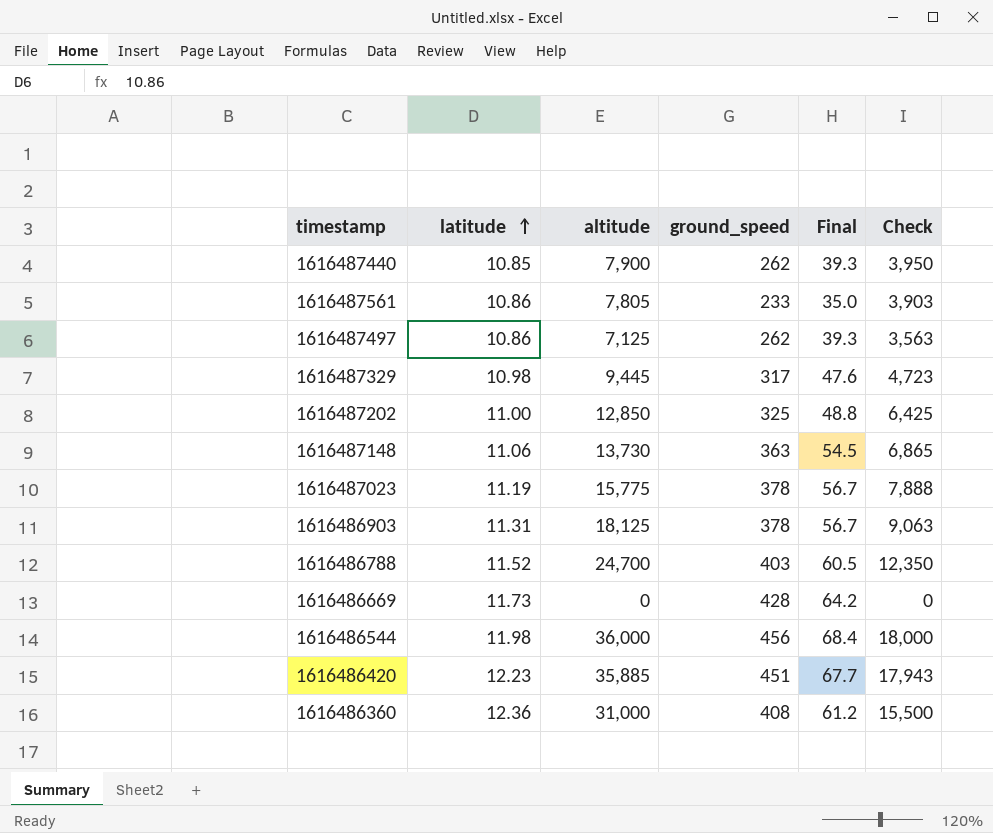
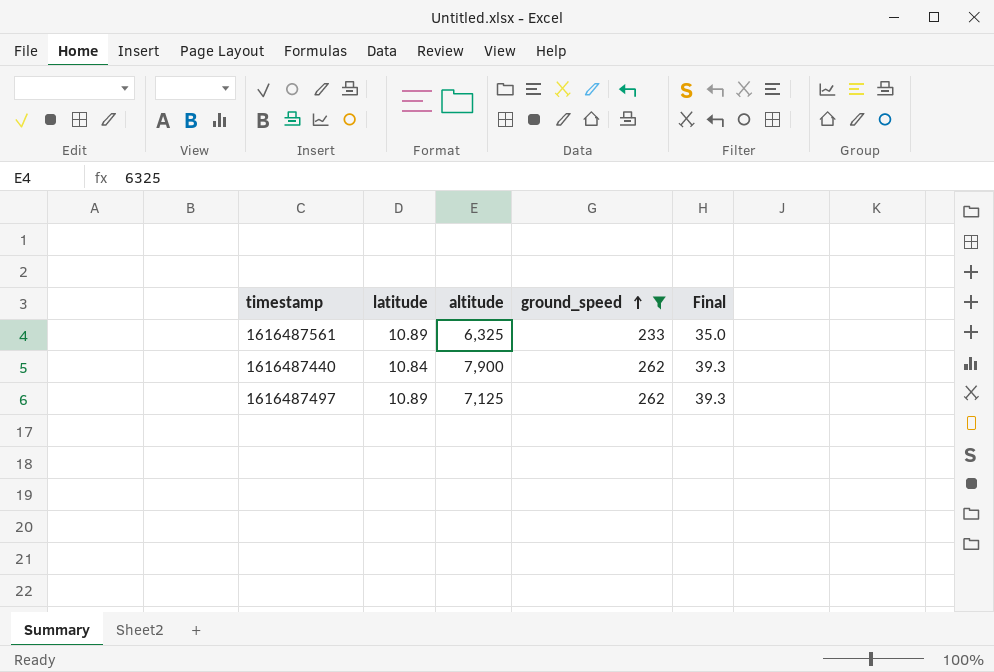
filter: none -> ground_speed <= 262
row order: latitude ascending -> ground_speed ascending
column Check | formula: [altitude] * 0.5 -> none
1616487561 | latitude: 10.86 -> 10.89
1616487561 | altitude: 7,805 -> 6,325
1616487440 | latitude: 10.85 -> 10.84
1616487497 | latitude: 10.86 -> 10.89

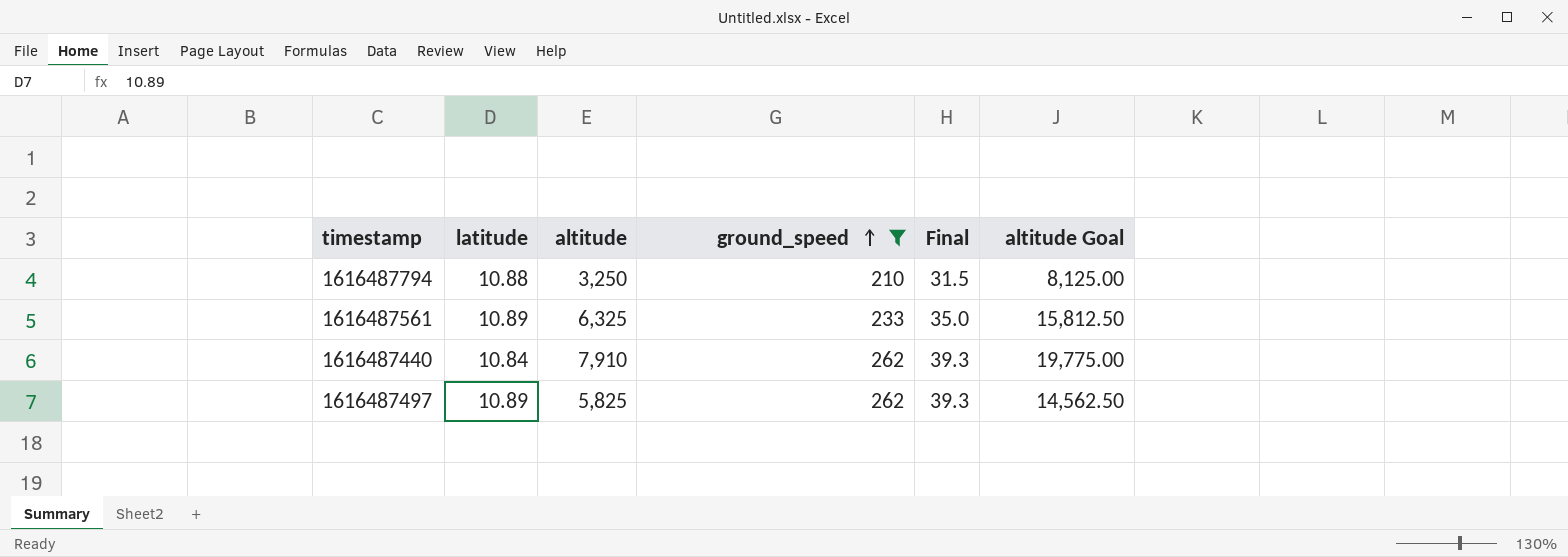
column altitude Goal | formula: none -> [altitude] * 2.5
row 1616487794: none -> 10.88 | 3,250 | 210 | 31.5 | 8,125.00
1616487440 | altitude: 7,900 -> 7,910
1616487497 | altitude: 7,125 -> 5,825

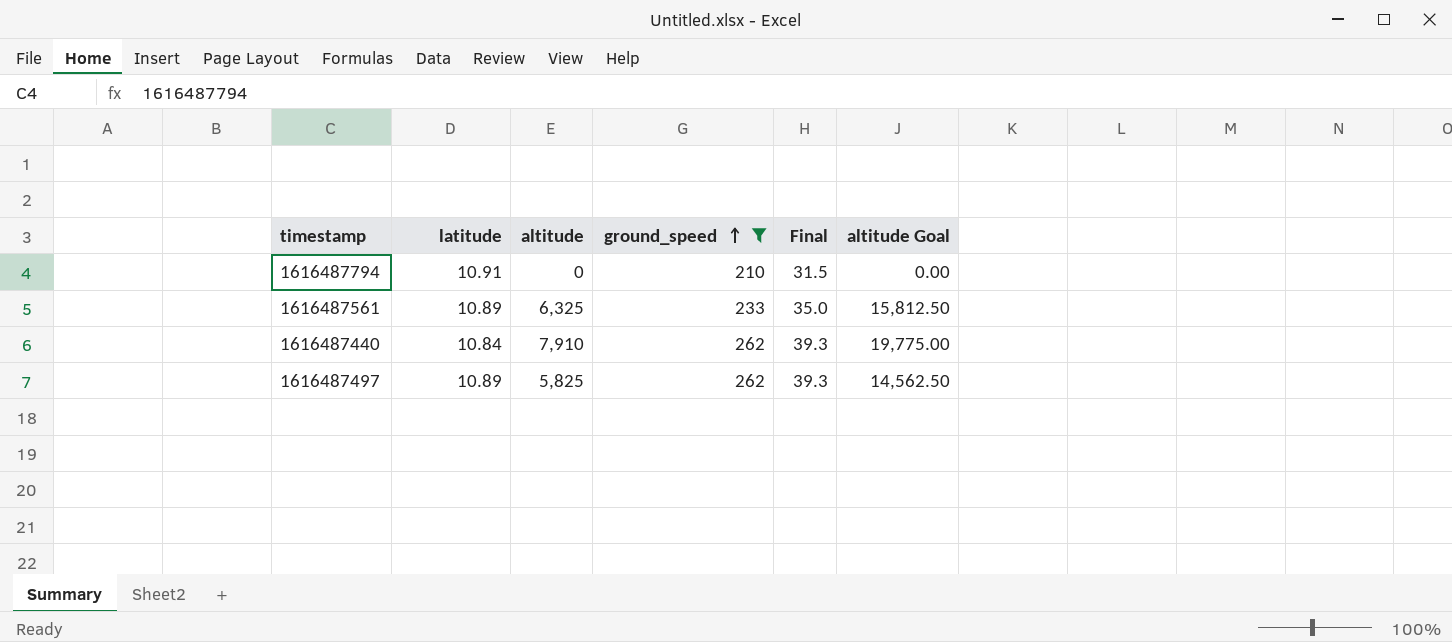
1616487794 | latitude: 10.88 -> 10.91
1616487794 | altitude: 3,250 -> 0
1616487794 | altitude Goal: 8,125.00 -> 0.00

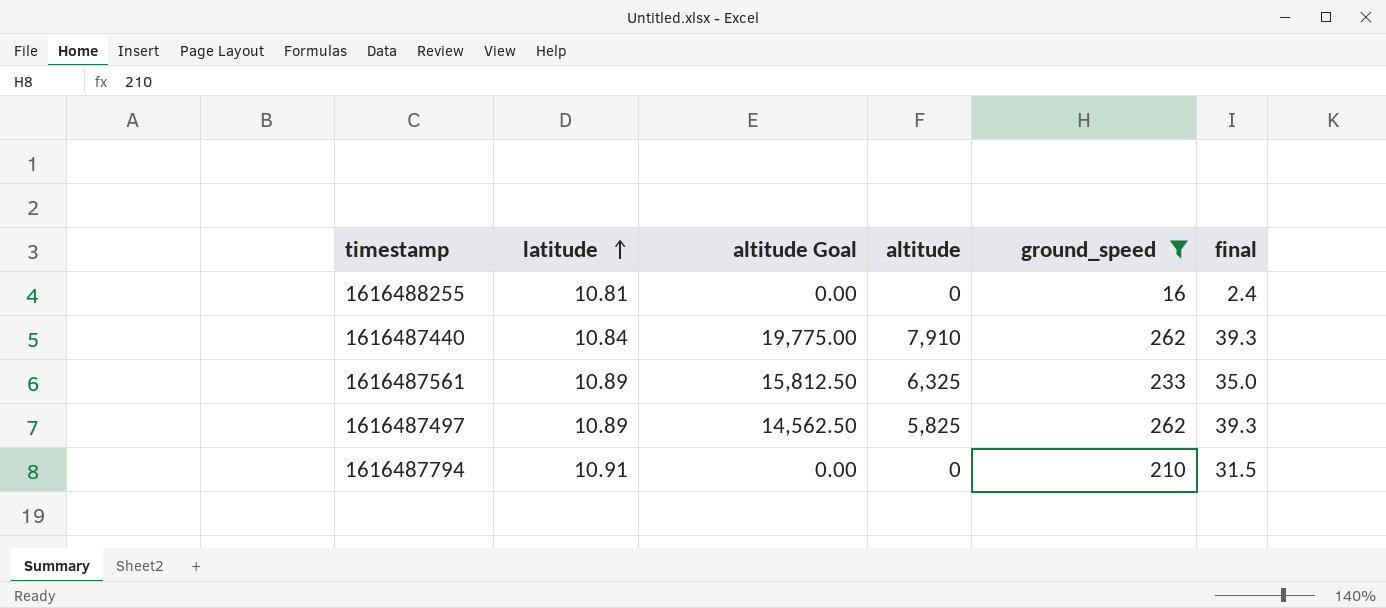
row order: ground_speed ascending -> latitude ascending
column altitude Goal | position: 6 -> 3
column name: Final -> final
row 1616488255: none -> 10.81 | 0.00 | 0 | 16 | 2.4

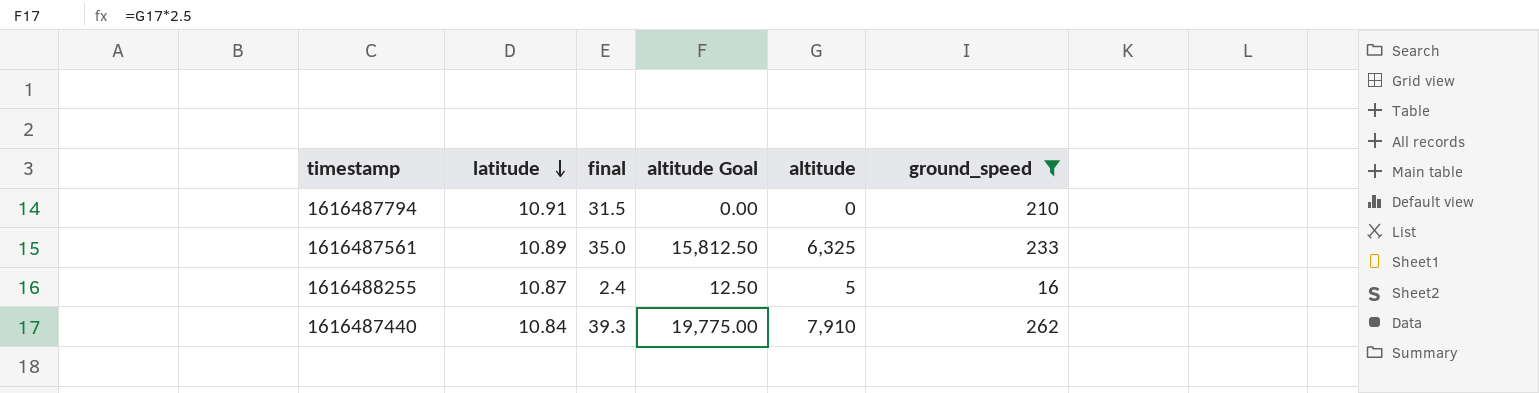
row order: latitude ascending -> latitude descending
column final | position: 6 -> 3
row 1616487497: 10.89 | 14,562.50 | 5,825 | 262 | 39.3 -> none
1616488255 | latitude: 10.81 -> 10.87
1616488255 | altitude Goal: 0.00 -> 12.50
1616488255 | altitude: 0 -> 5

